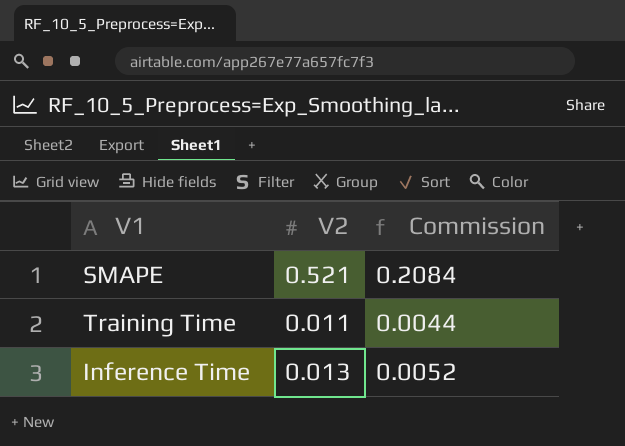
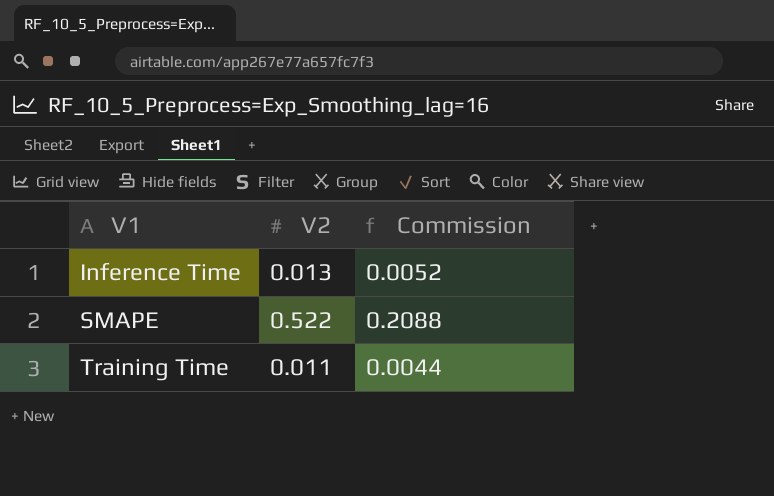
row order: none -> V1 ascending
SMAPE | V2: 0.521 -> 0.522
SMAPE | Commission: 0.2084 -> 0.2088

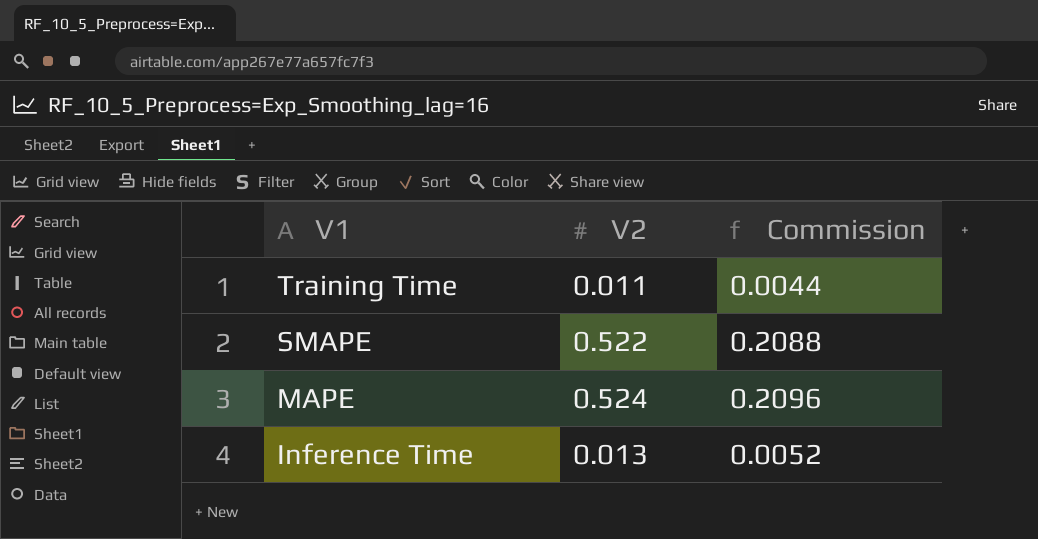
row order: V1 ascending -> V1 descending
row MAPE: none -> 0.524 | 0.2096

